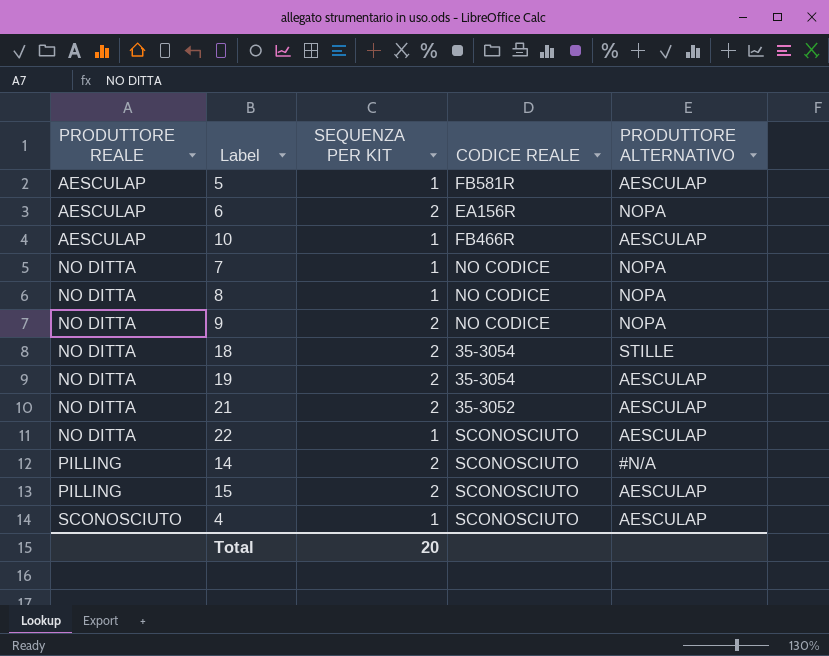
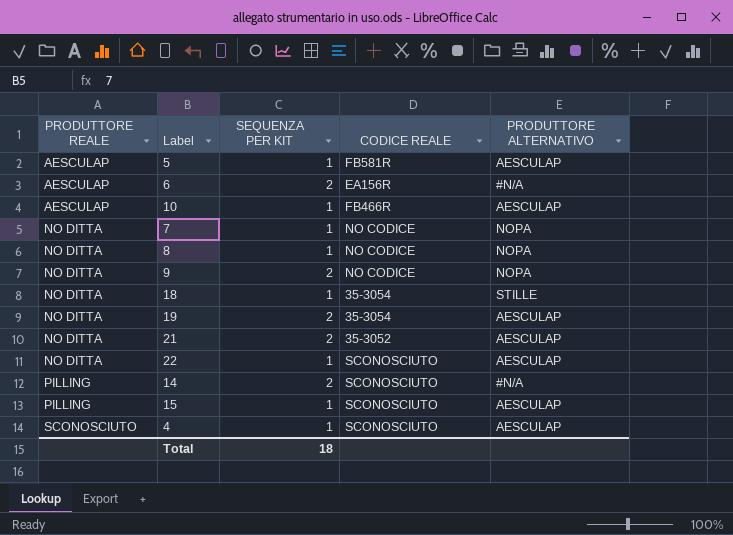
6 | PRODUTTORE ALTERNATIVO: NOPA -> #N/A
18 | SEQUENZA PER KIT: 2 -> 1
15 | SEQUENZA PER KIT: 2 -> 1
Total | SEQUENZA PER KIT: 20 -> 18

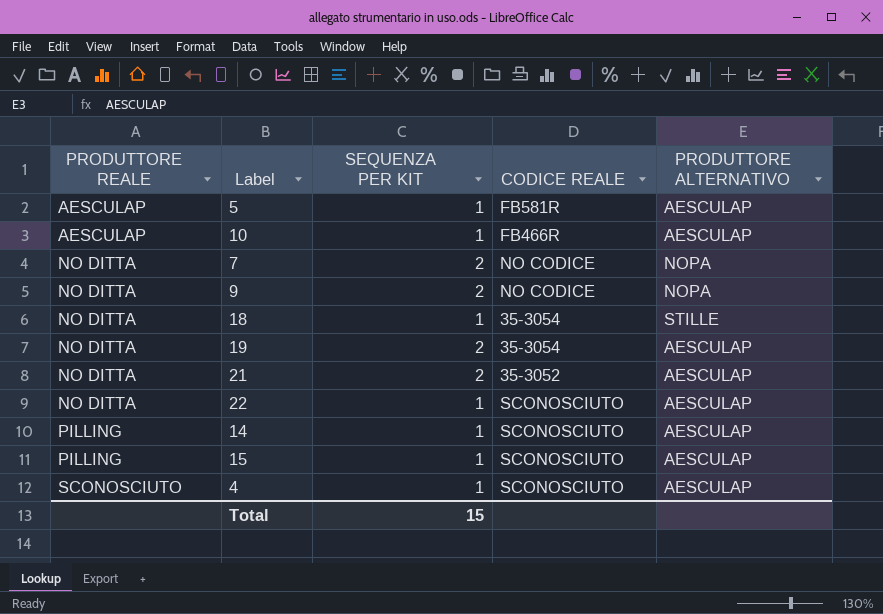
row 6: AESCULAP | 2 | EA156R | #N/A -> none
row 8: NO DITTA | 1 | NO CODICE | NOPA -> none
7 | SEQUENZA PER KIT: 1 -> 2
14 | SEQUENZA PER KIT: 2 -> 1
14 | PRODUTTORE ALTERNATIVO: #N/A -> AESCULAP
Total | SEQUENZA PER KIT: 18 -> 15

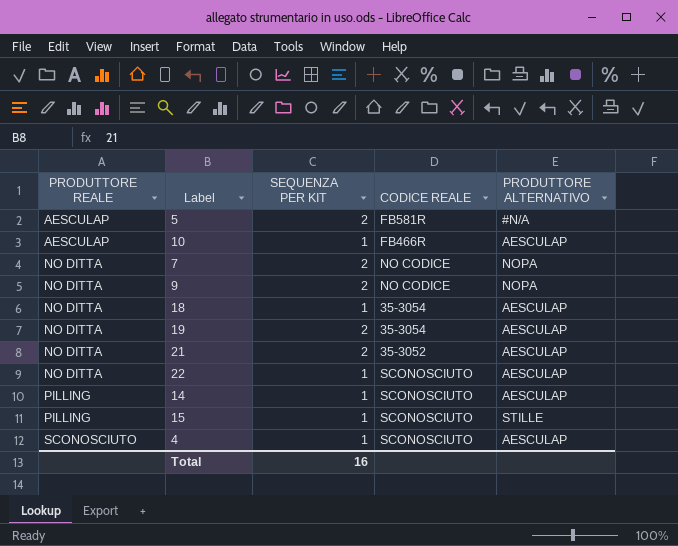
5 | SEQUENZA PER KIT: 1 -> 2
5 | PRODUTTORE ALTERNATIVO: AESCULAP -> #N/A
18 | PRODUTTORE ALTERNATIVO: STILLE -> AESCULAP
15 | PRODUTTORE ALTERNATIVO: AESCULAP -> STILLE
Total | SEQUENZA PER KIT: 15 -> 16

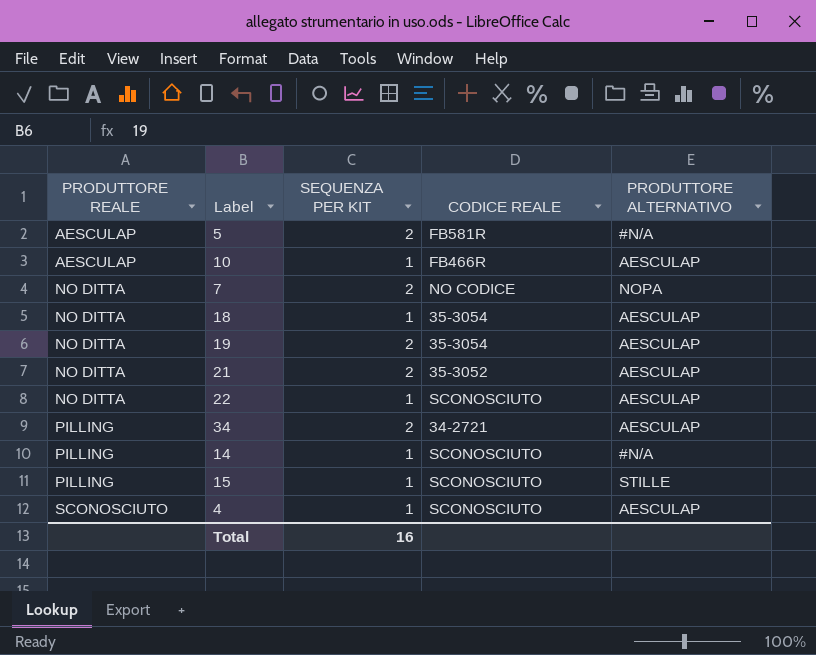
row 9: NO DITTA | 2 | NO CODICE | NOPA -> none
row 34: none -> PILLING | 2 | 34-2721 | AESCULAP
14 | PRODUTTORE ALTERNATIVO: AESCULAP -> #N/A

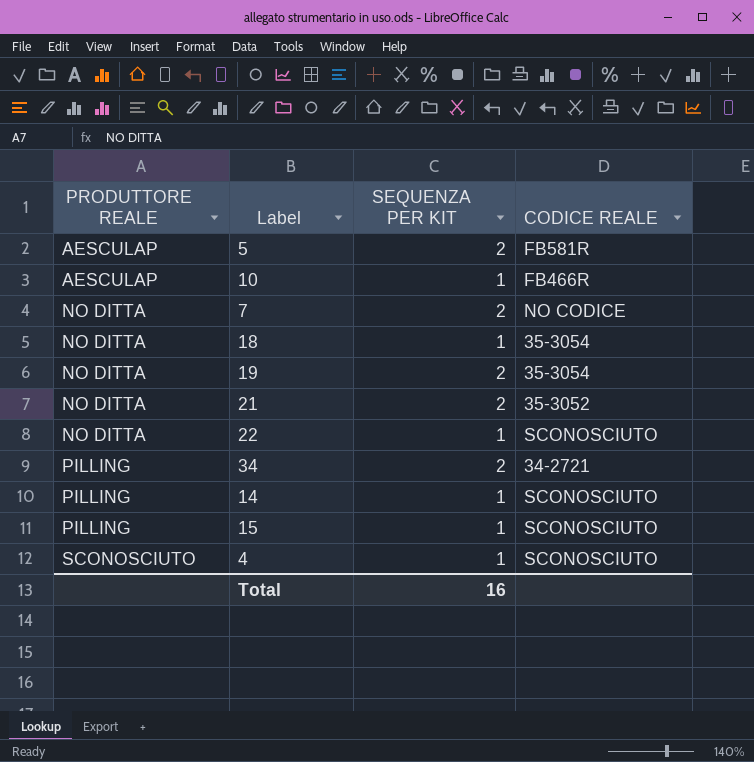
column PRODUTTORE ALTERNATIVO | position: 5 -> none

